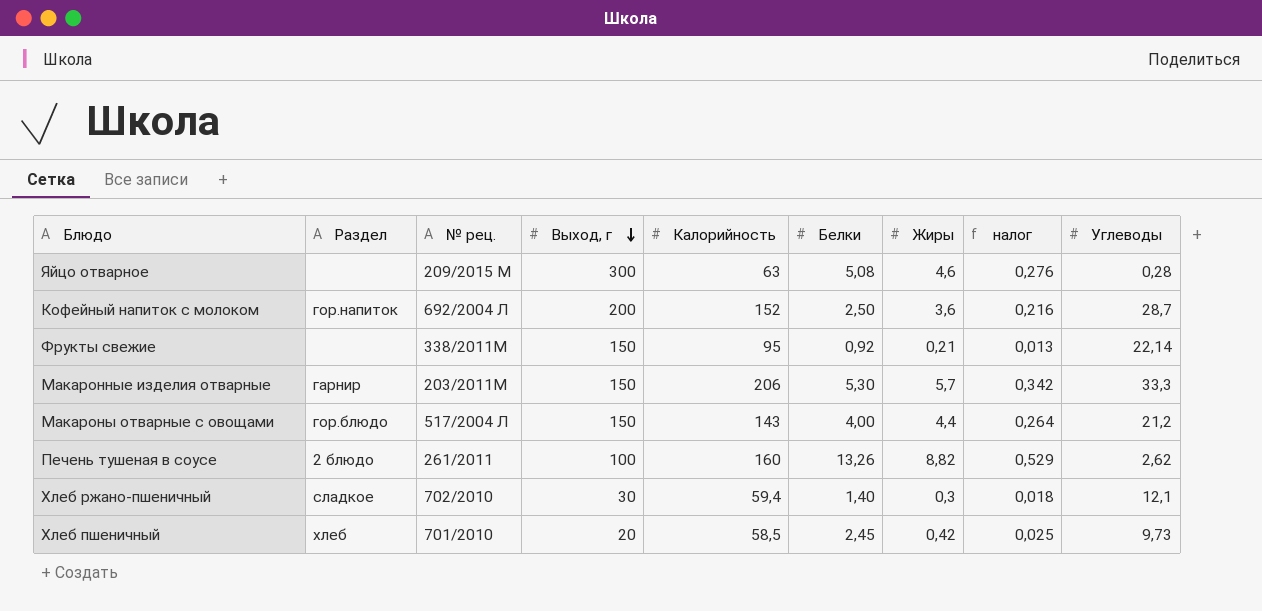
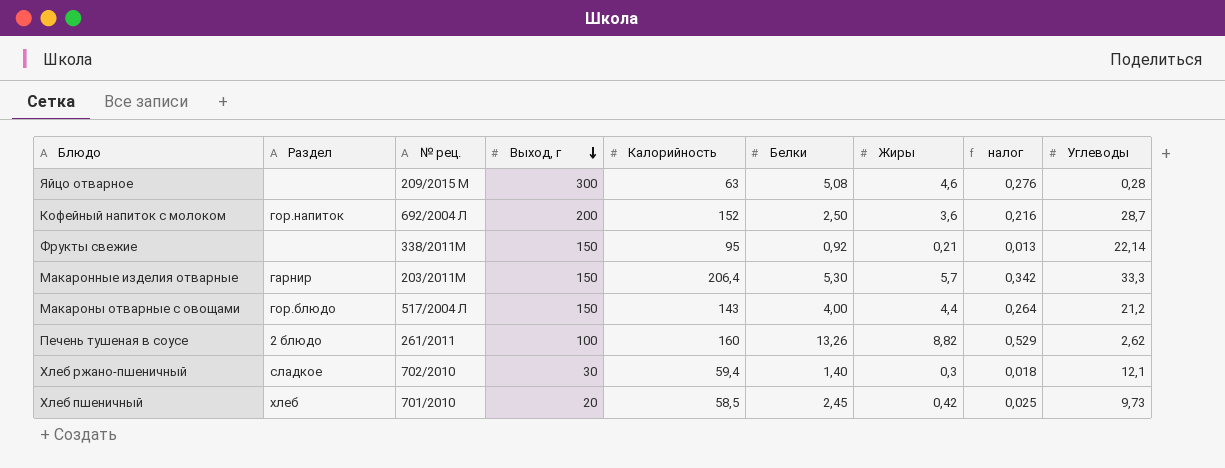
Макаронные изделия отварные | Калорийность: 206 -> 206,4

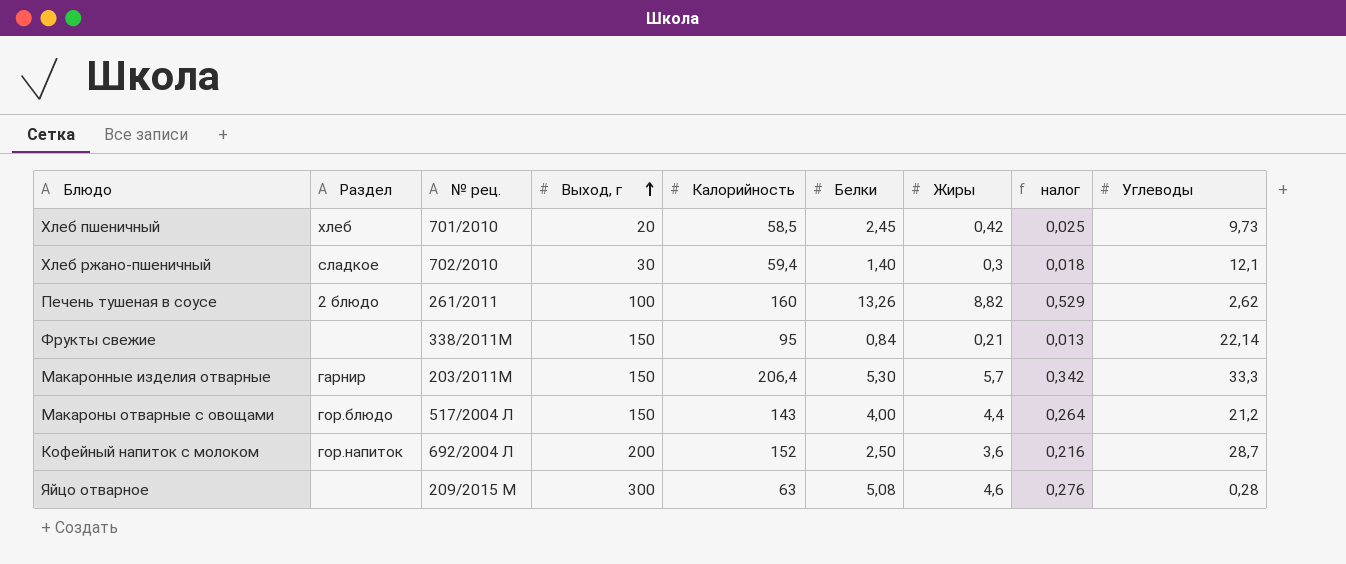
row order: Выход, г descending -> Выход, г ascending
Фрукты свежие | Белки: 0,92 -> 0,84

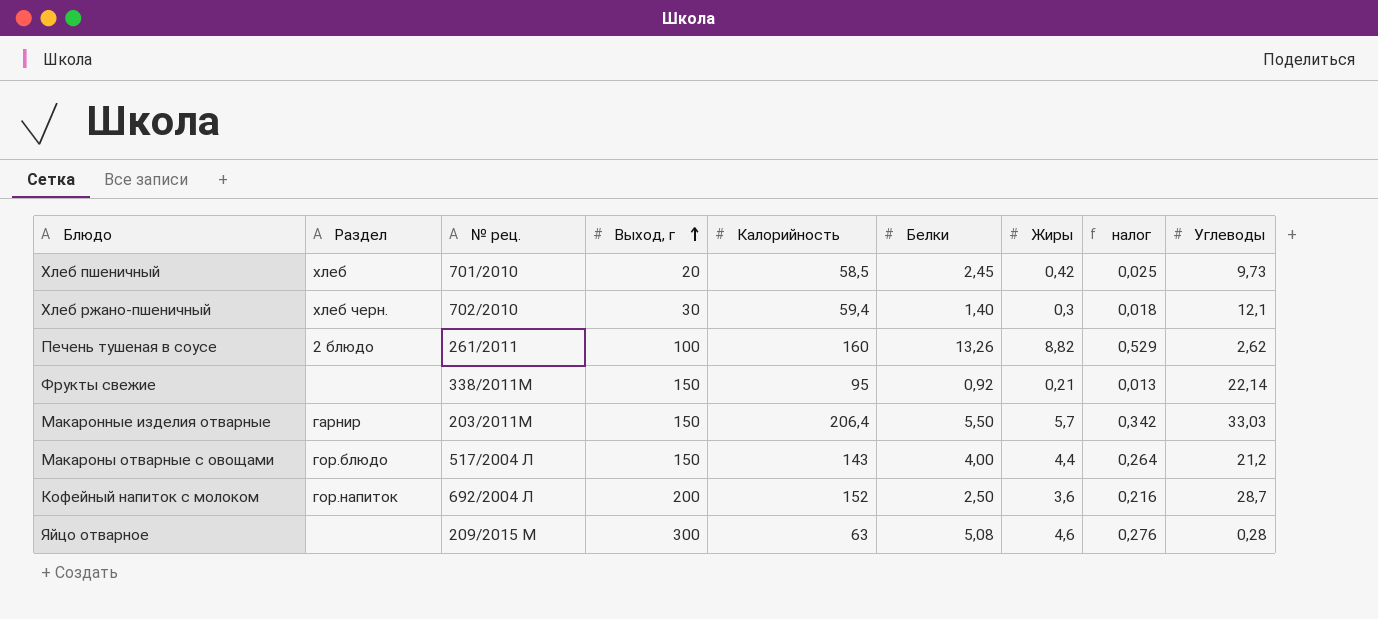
Хлеб ржано-пшеничный | Раздел: сладкое -> хлеб черн.
Фрукты свежие | Белки: 0,84 -> 0,92
Макаронные изделия отварные | Белки: 5,30 -> 5,50
Макаронные изделия отварные | Углеводы: 33,3 -> 33,03

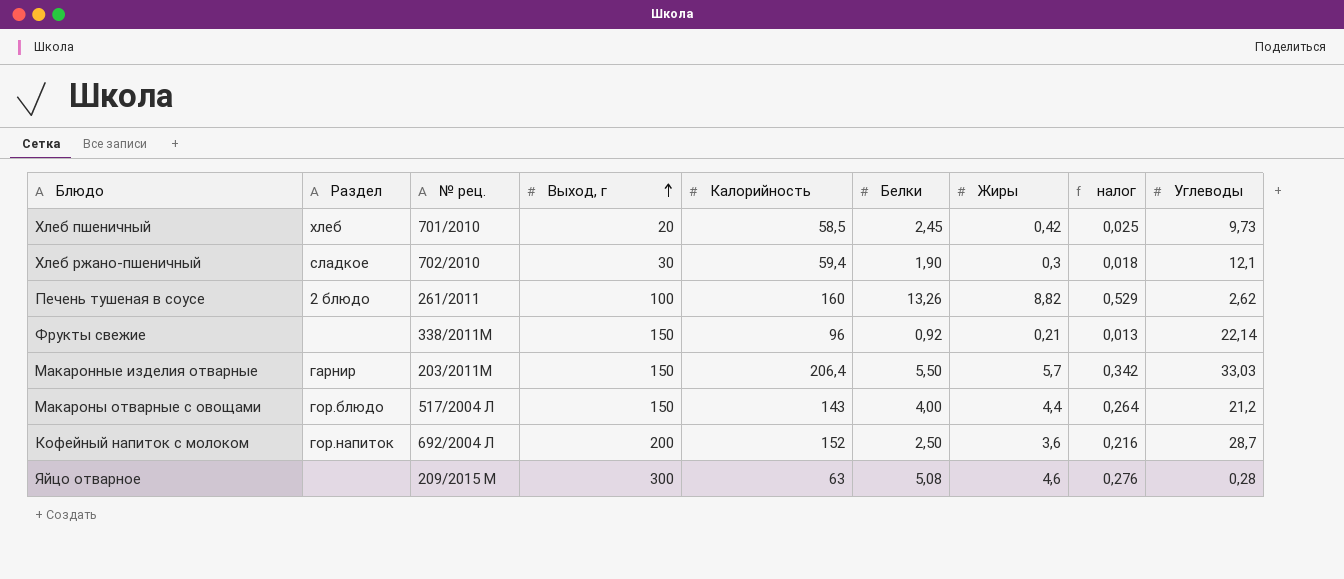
Хлеб ржано-пшеничный | Раздел: хлеб черн. -> сладкое
Хлеб ржано-пшеничный | Белки: 1,40 -> 1,90
Фрукты свежие | Калорийность: 95 -> 96

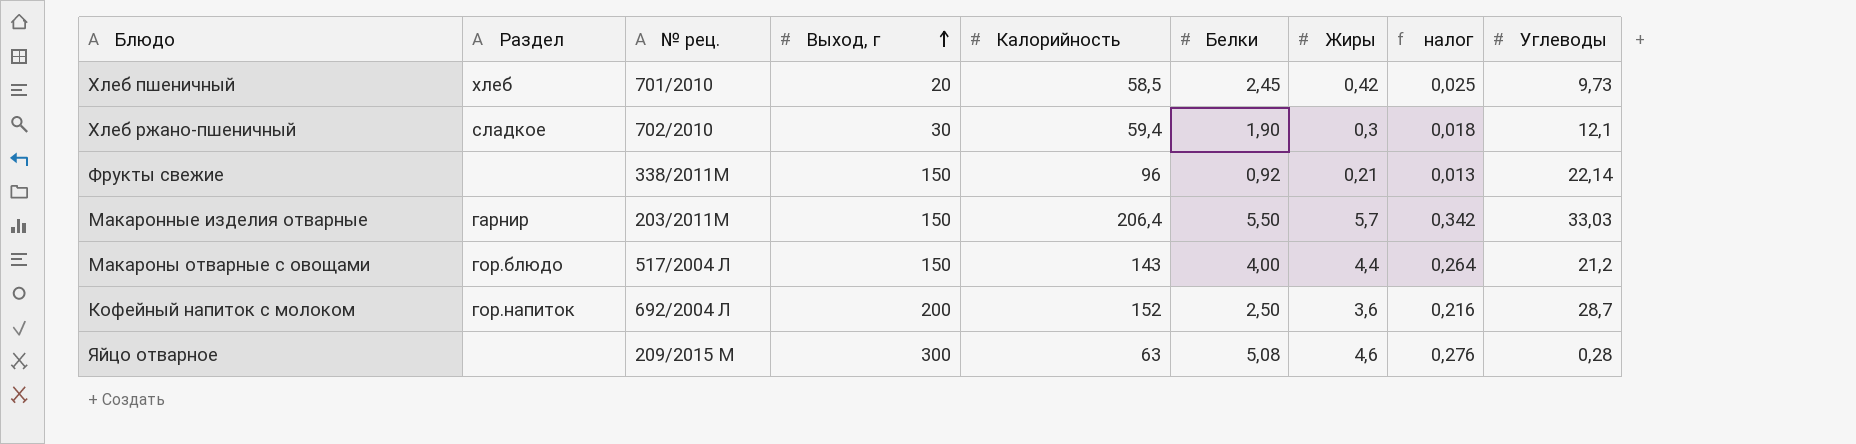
row Печень тушеная в соусе: 2 блюдо | 261/2011 | 100 | 160 | 13,26 | 8,82 | 0,529 | 2,62 -> none

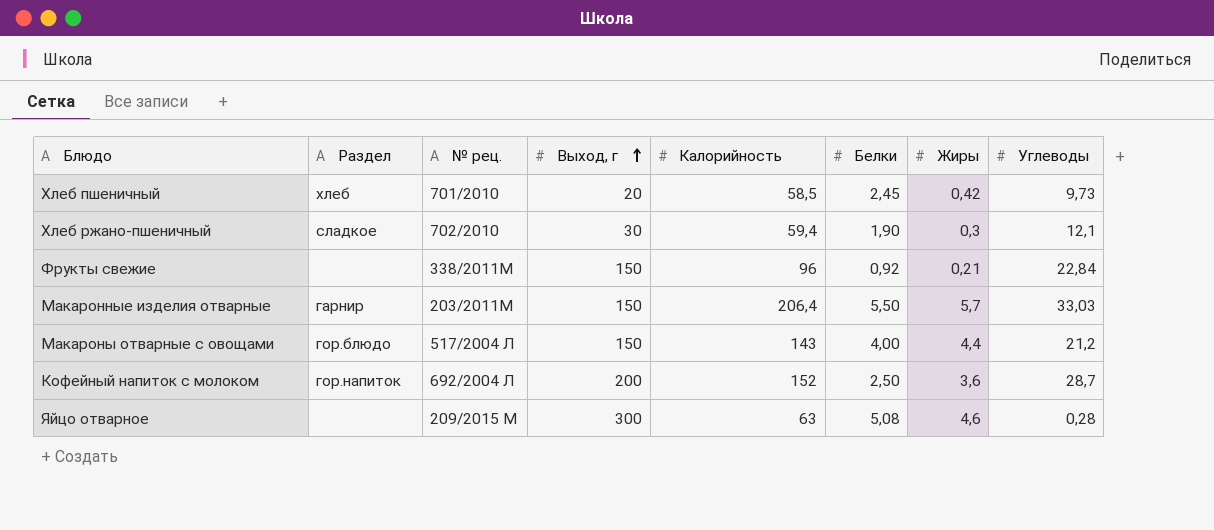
column налог | formula: [Жиры] * 0,06 -> none
Фрукты свежие | Углеводы: 22,14 -> 22,84

